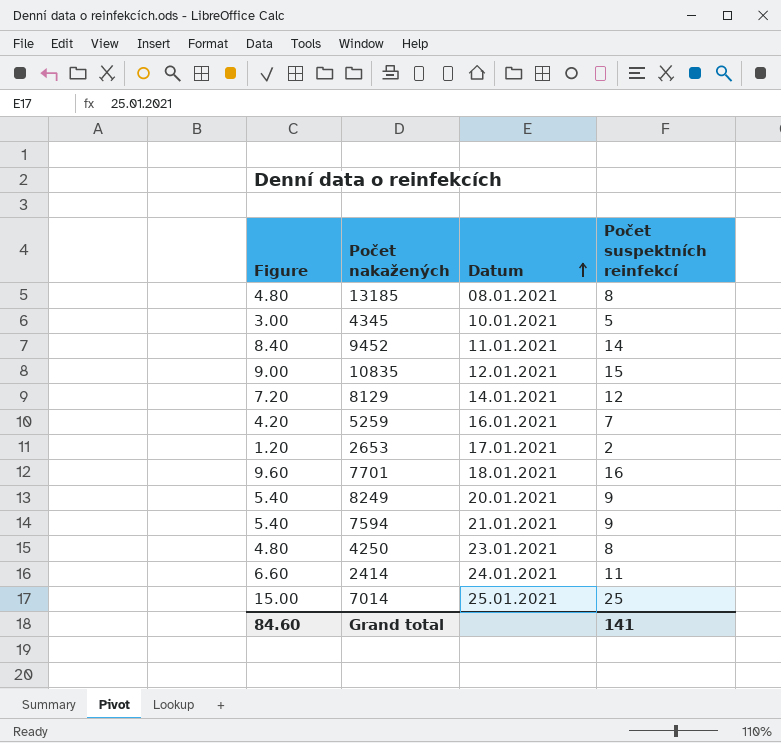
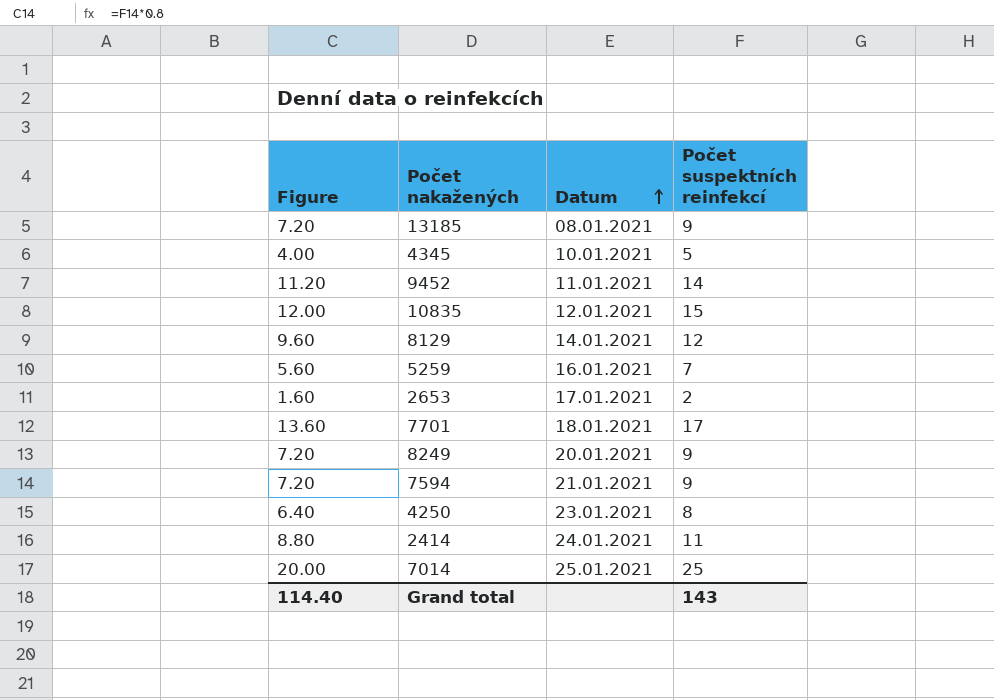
column Figure | formula: [Počet suspektních reinfekcí] * 0.6 -> [Počet suspektních reinfekcí] * 0.8
13185 | Počet suspektních reinfekcí: 8 -> 9
7701 | Počet suspektních reinfekcí: 16 -> 17
Grand total | Figure: 84.60 -> 114.40
Grand total | Počet suspektních reinfekcí: 141 -> 143

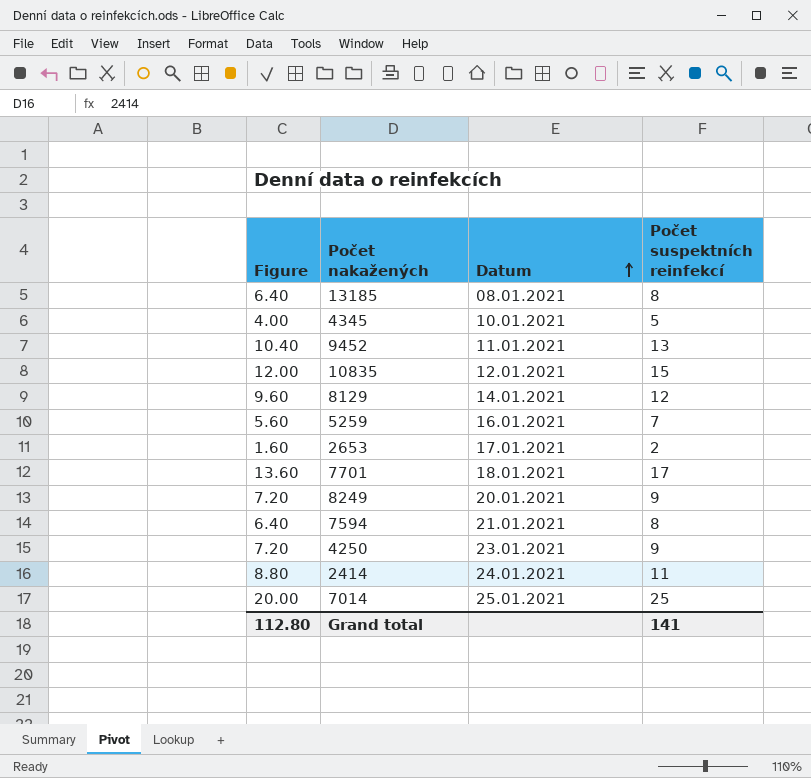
13185 | Figure: 7.20 -> 6.40
13185 | Počet suspektních reinfekcí: 9 -> 8
9452 | Figure: 11.20 -> 10.40
9452 | Počet suspektních reinfekcí: 14 -> 13
7594 | Figure: 7.20 -> 6.40
7594 | Počet suspektních reinfekcí: 9 -> 8
4250 | Figure: 6.40 -> 7.20
4250 | Počet suspektních reinfekcí: 8 -> 9
Grand total | Figure: 114.40 -> 112.80
Grand total | Počet suspektních reinfekcí: 143 -> 141

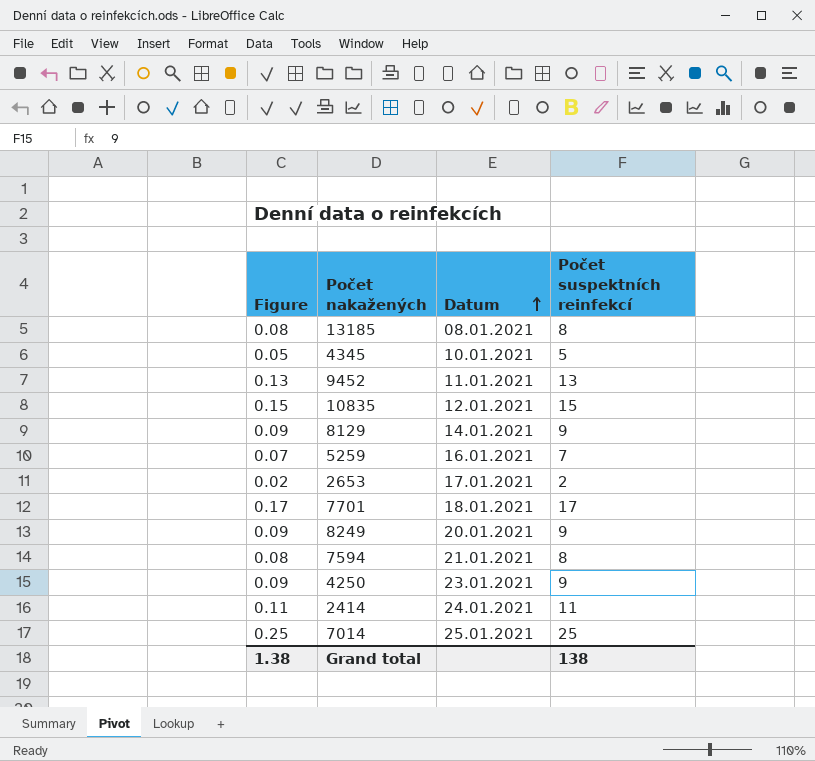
column Figure | formula: [Počet suspektních reinfekcí] * 0.8 -> [Počet suspektních reinfekcí] * 0.01
8129 | Počet suspektních reinfekcí: 12 -> 9
Grand total | Figure: 112.80 -> 1.38
Grand total | Počet suspektních reinfekcí: 141 -> 138

